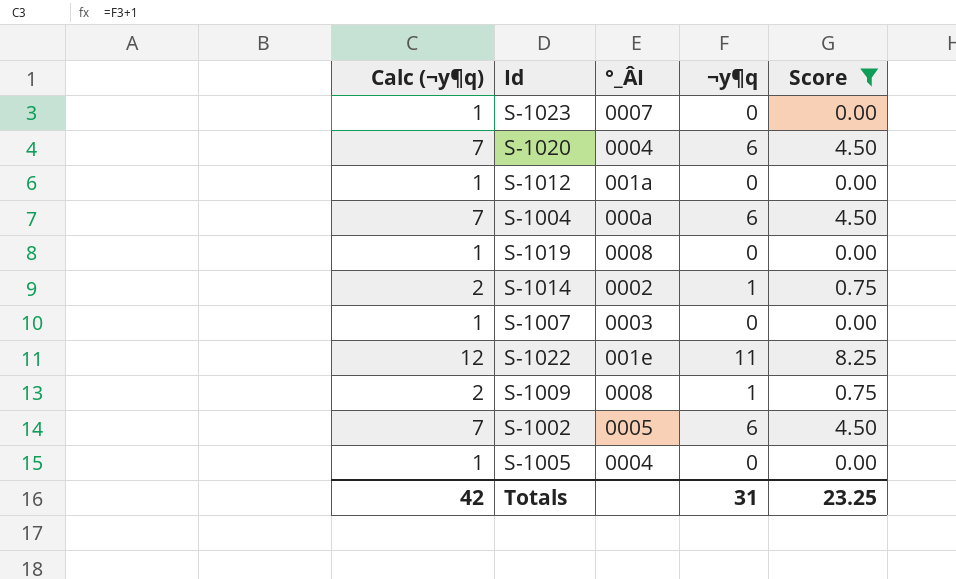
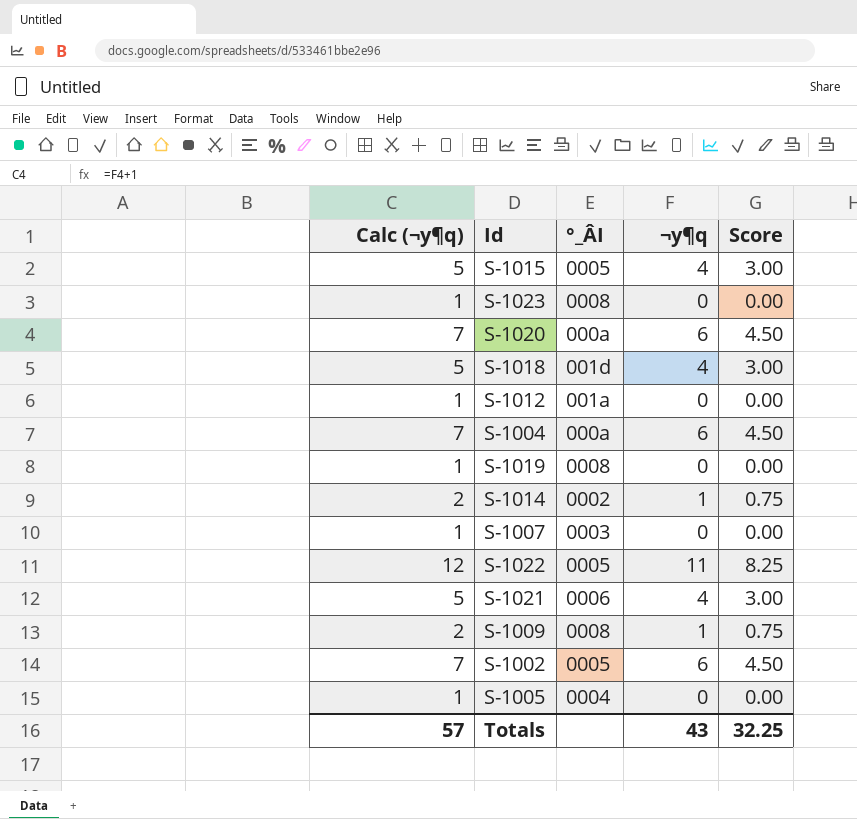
filter: Score != 3.00 -> none
S-1023 | °_ÂI: 0007 -> 0008
S-1020 | °_ÂI: 0004 -> 000a
S-1022 | °_ÂI: 001e -> 0005
Totals | Calc (¬y¶q): 42 -> 57
Totals | ¬y¶q: 31 -> 43
Totals | Score: 23.25 -> 32.25

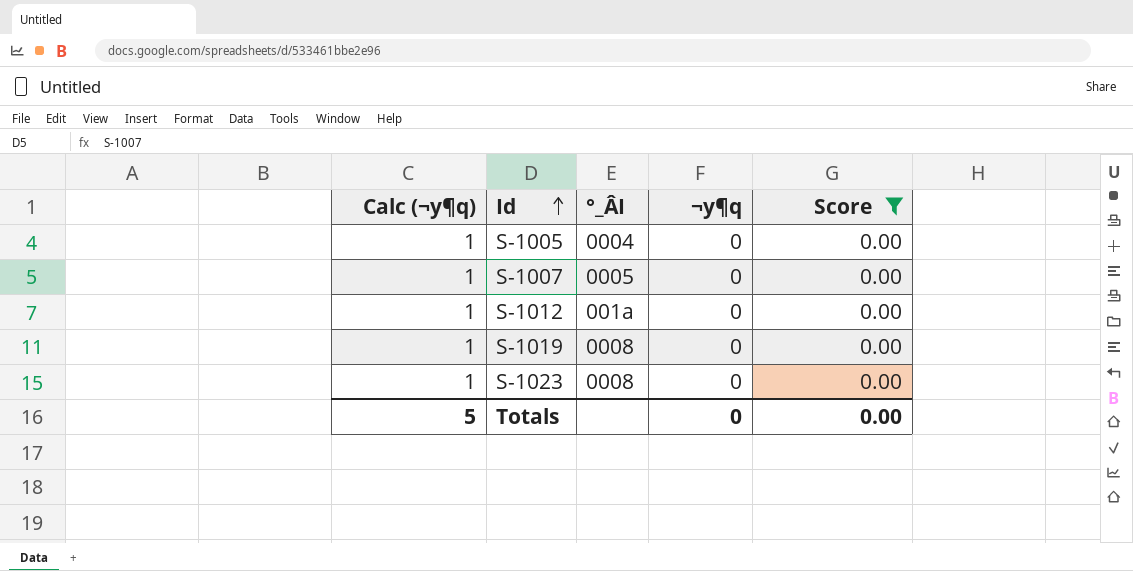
filter: none -> Score = 0.00
row order: none -> Id ascending
S-1007 | °_ÂI: 0003 -> 0005
Totals | Calc (¬y¶q): 57 -> 5
Totals | ¬y¶q: 43 -> 0
Totals | Score: 32.25 -> 0.00

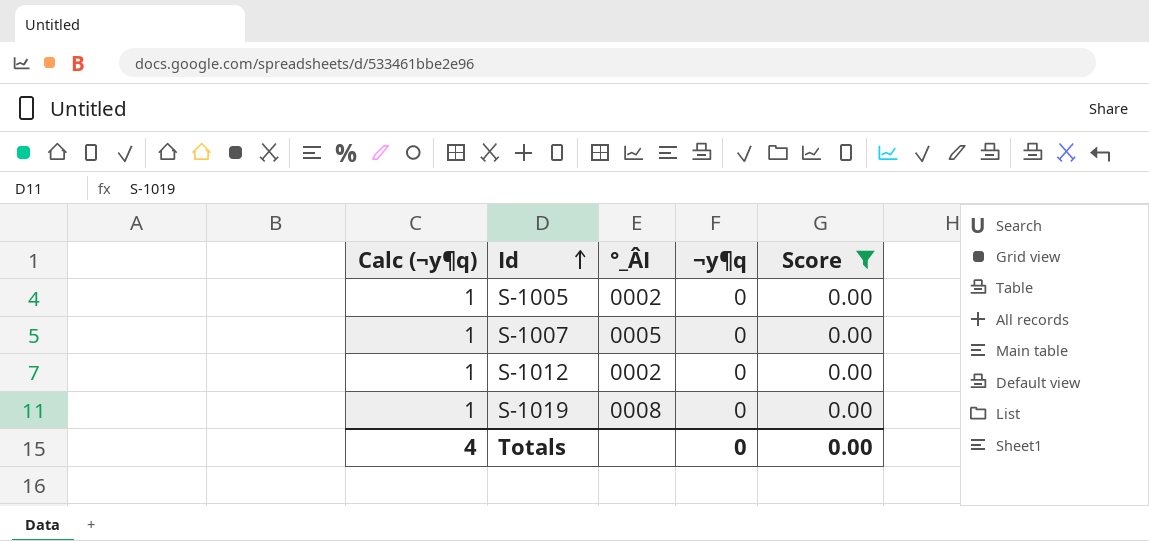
row S-1023: 1 | 0008 | 0 | 0.00 -> none
S-1005 | °_ÂI: 0004 -> 0002
S-1012 | °_ÂI: 001a -> 0002
Totals | Calc (¬y¶q): 5 -> 4

